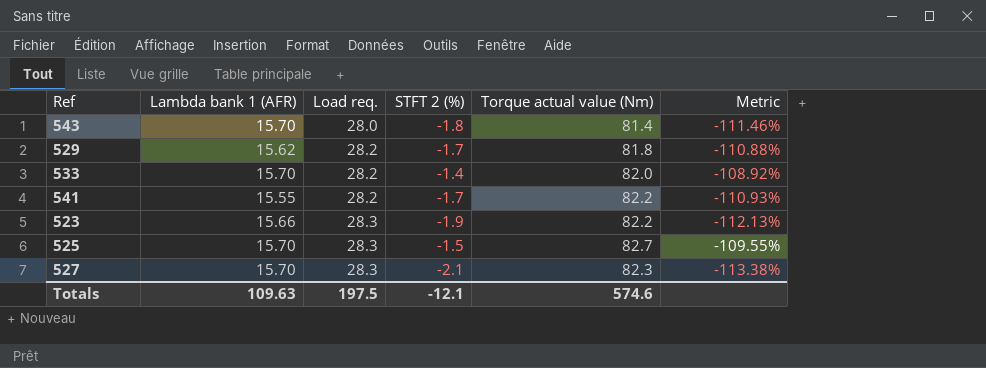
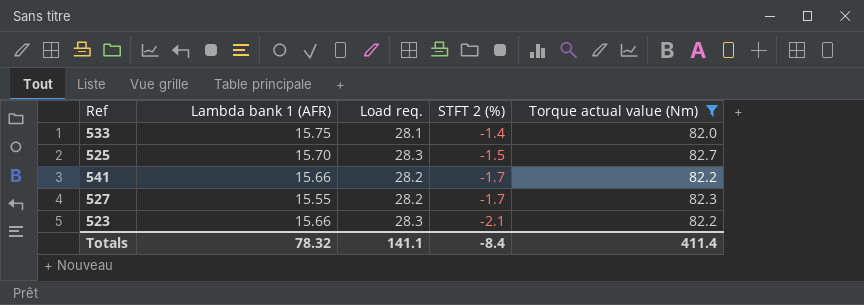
filter: none -> Torque actual value (Nm) >= 82.0
row order: Load req. ascending -> STFT 2 (%) descending
column Metric | formula: ([STFT 2 (%)] - [Lambda bank 1 (AFR)]) / [Lambda bank 1 (AFR)] -> none
533 | Lambda bank 1 (AFR): 15.70 -> 15.75
533 | Load req.: 28.2 -> 28.1
541 | Lambda bank 1 (AFR): 15.55 -> 15.66
527 | Lambda bank 1 (AFR): 15.70 -> 15.55
527 | Load req.: 28.3 -> 28.2
527 | STFT 2 (%): -2.1 -> -1.7
523 | STFT 2 (%): -1.9 -> -2.1
Totals | Lambda bank 1 (AFR): 109.63 -> 78.32
Totals | Load req.: 197.5 -> 141.1
Totals | STFT 2 (%): -12.1 -> -8.4
Totals | Torque actual value (Nm): 574.6 -> 411.4

